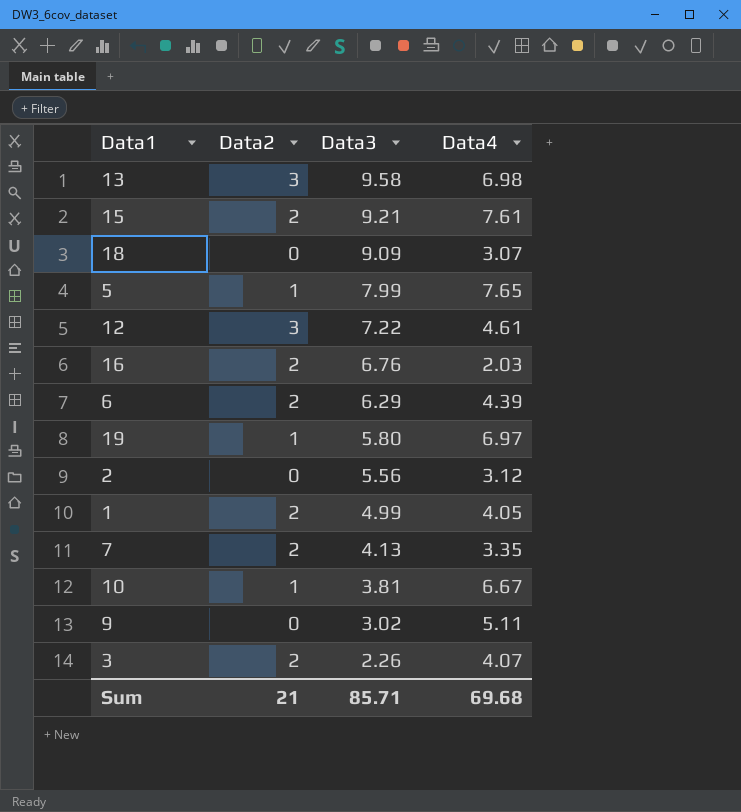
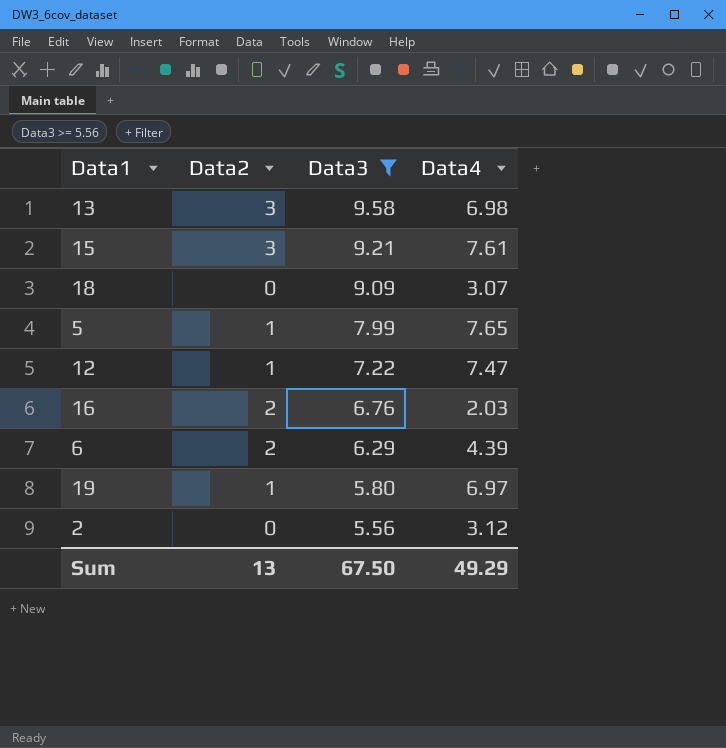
filter: none -> Data3 >= 5.56
15 | Data2: 2 -> 3
12 | Data2: 3 -> 1
12 | Data4: 4.61 -> 7.47
Sum | Data2: 21 -> 13
Sum | Data3: 85.71 -> 67.50
Sum | Data4: 69.68 -> 49.29

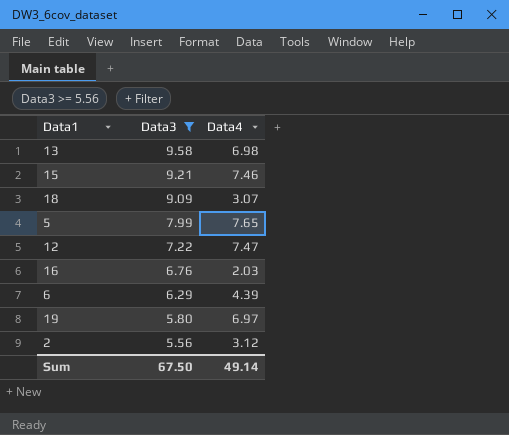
column Data2 | position: 2 -> none
15 | Data4: 7.61 -> 7.46
Sum | Data4: 49.29 -> 49.14

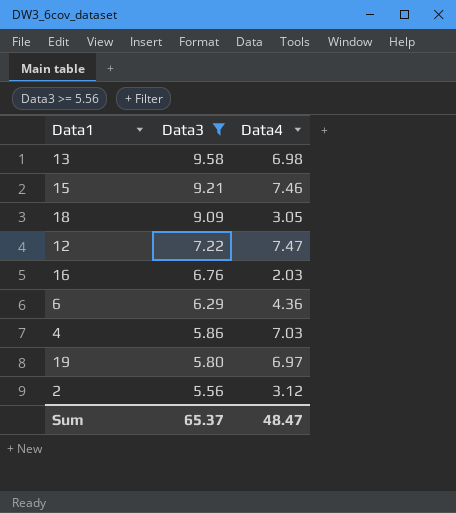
row 5: 7.99 | 7.65 -> none
18 | Data4: 3.07 -> 3.05
6 | Data4: 4.39 -> 4.36
row 4: none -> 5.86 | 7.03
Sum | Data3: 67.50 -> 65.37
Sum | Data4: 49.14 -> 48.47

